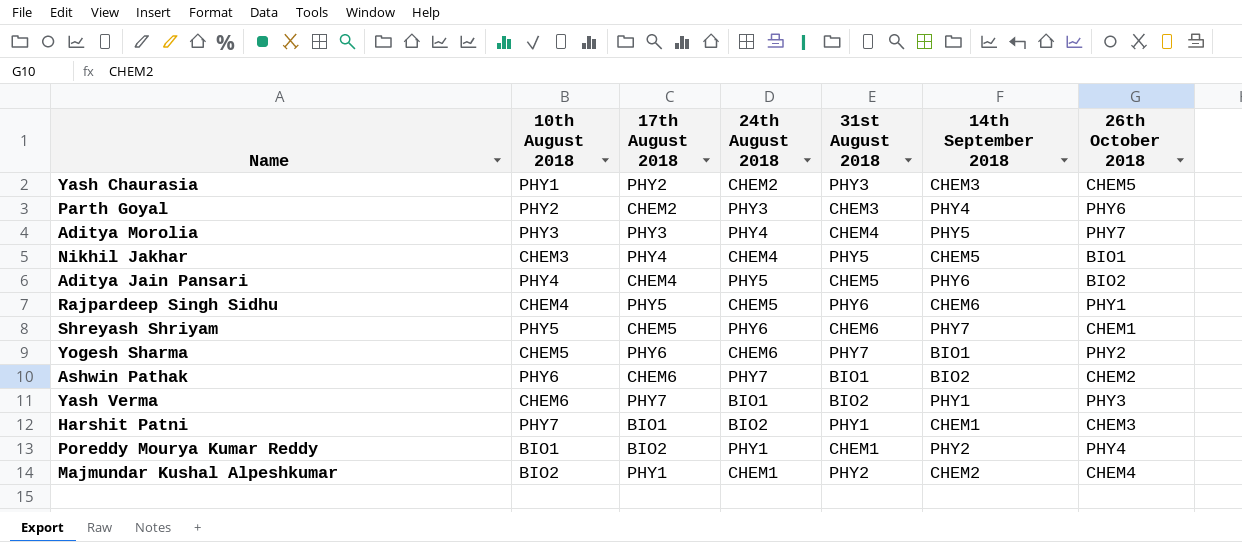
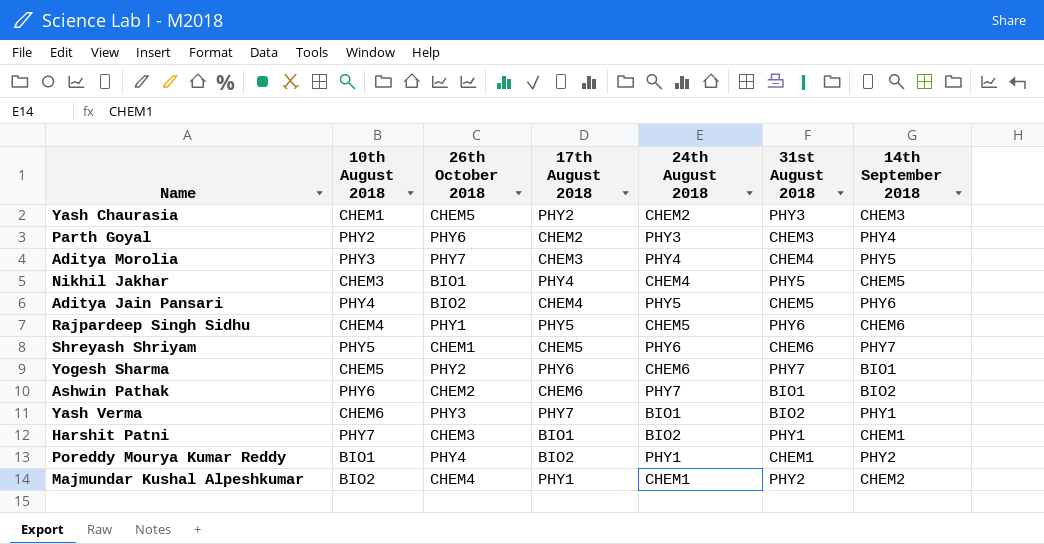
column 26th October 2018 | position: 7 -> 3
Yash Chaurasia | 10th August 2018: PHY1 -> CHEM1
Aditya Morolia | 17th August 2018: PHY3 -> CHEM3

